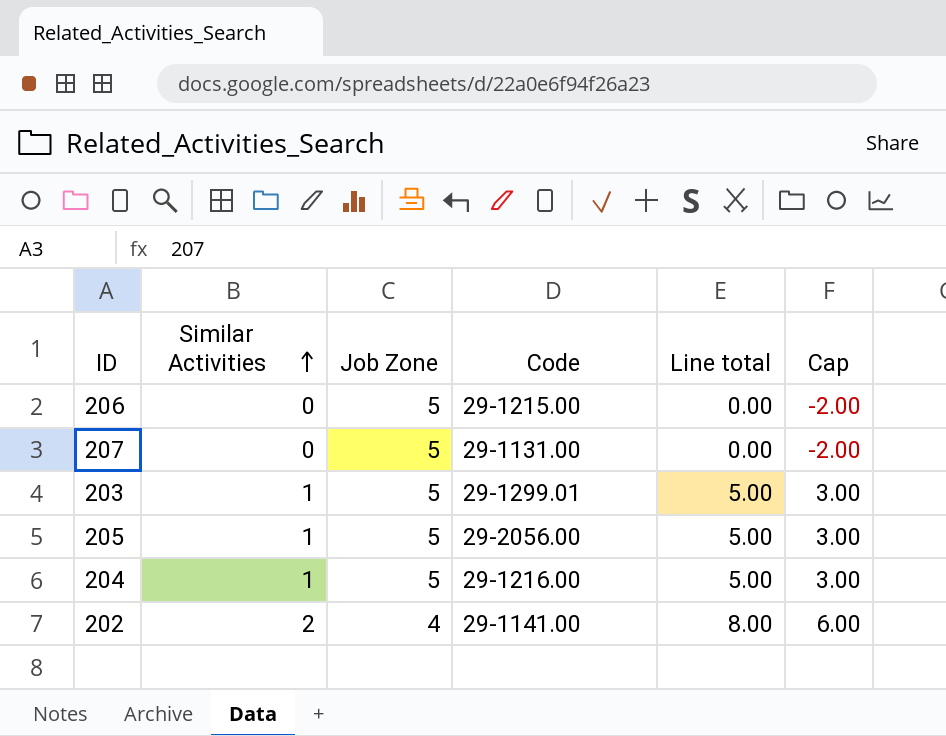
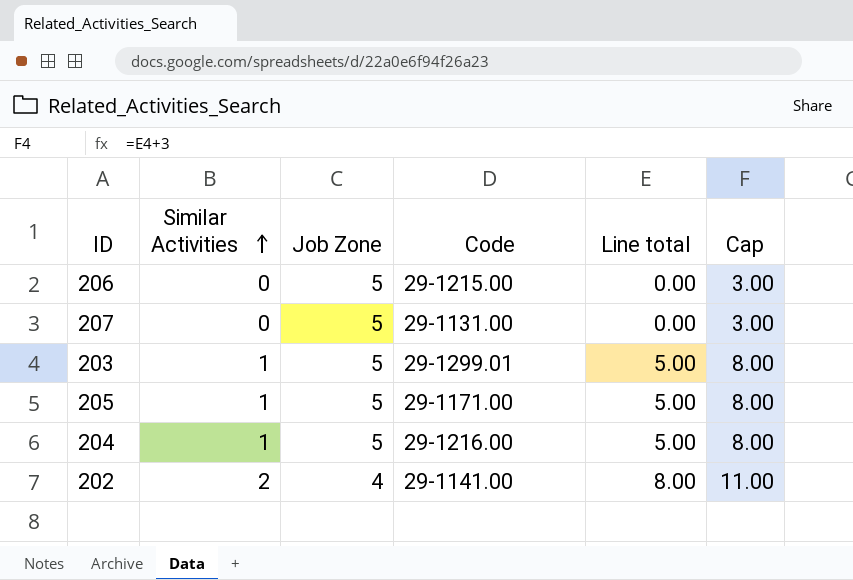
column Cap | formula: [Line total] - 2 -> [Line total] + 3
205 | Code: 29-2056.00 -> 29-1171.00

